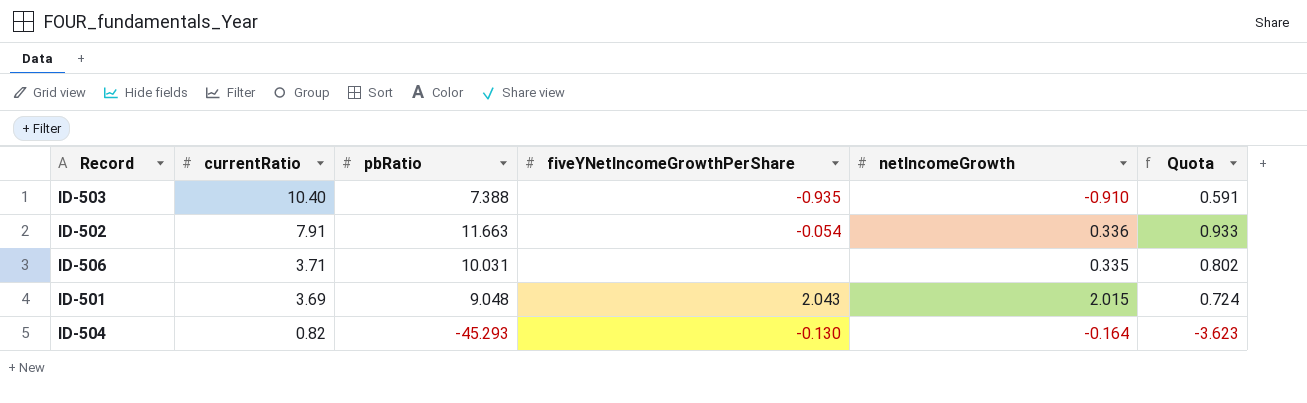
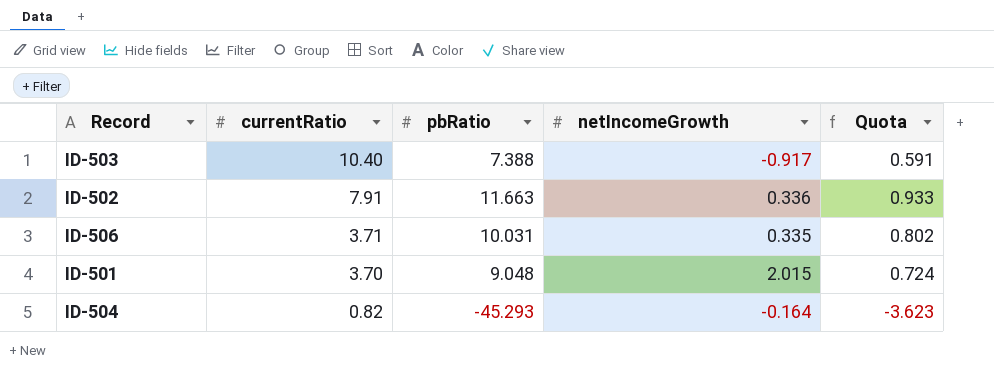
column fiveYNetIncomeGrowthPerShare | position: 4 -> none
ID-503 | netIncomeGrowth: -0.910 -> -0.917
ID-501 | currentRatio: 3.69 -> 3.70

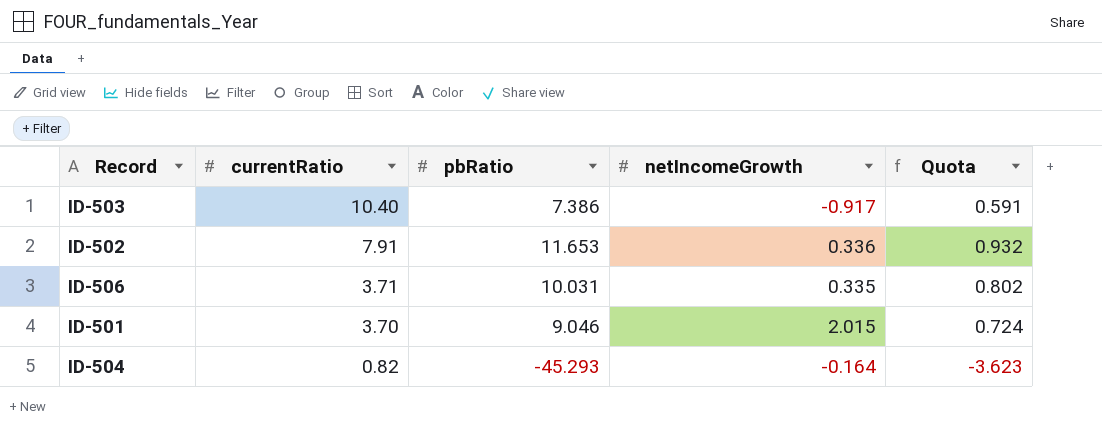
ID-503 | pbRatio: 7.388 -> 7.386
ID-502 | pbRatio: 11.663 -> 11.653
ID-502 | Quota: 0.933 -> 0.932
ID-501 | pbRatio: 9.048 -> 9.046

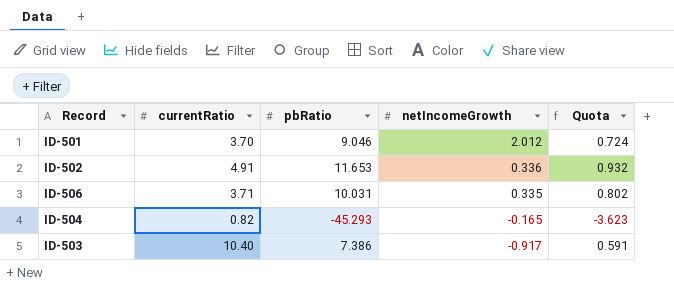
row order: currentRatio descending -> netIncomeGrowth descending
ID-501 | netIncomeGrowth: 2.015 -> 2.012
ID-502 | currentRatio: 7.91 -> 4.91
ID-504 | netIncomeGrowth: -0.164 -> -0.165

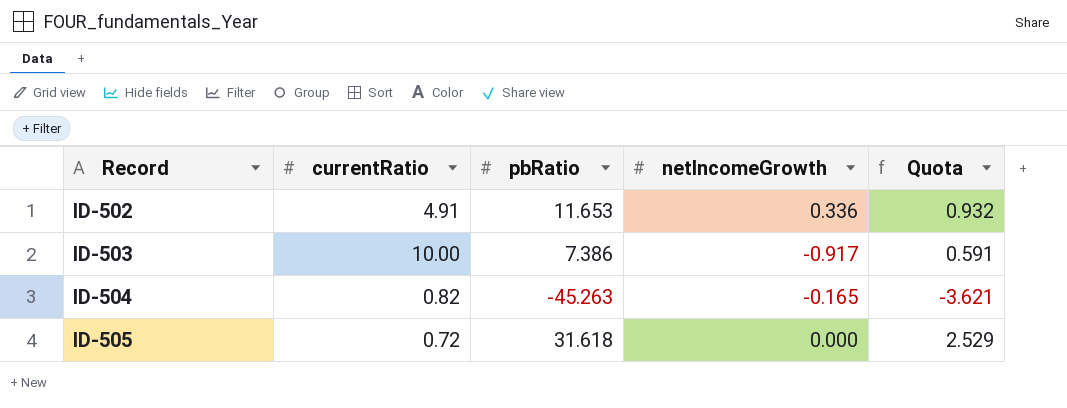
row order: netIncomeGrowth descending -> Record ascending
row ID-501: 3.70 | 9.046 | 2.012 | 0.724 -> none
row ID-506: 3.71 | 10.031 | 0.335 | 0.802 -> none
ID-503 | currentRatio: 10.40 -> 10.00
ID-504 | pbRatio: -45.293 -> -45.263
ID-504 | Quota: -3.623 -> -3.621
row ID-505: none -> 0.72 | 31.618 | 0.000 | 2.529

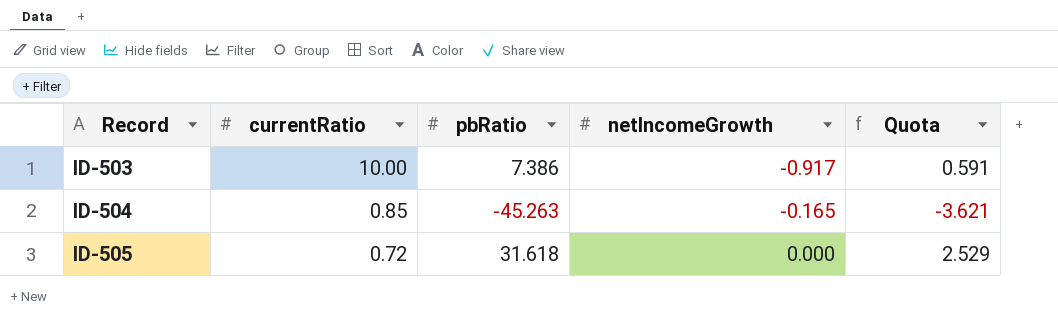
row ID-502: 4.91 | 11.653 | 0.336 | 0.932 -> none
ID-504 | currentRatio: 0.82 -> 0.85

